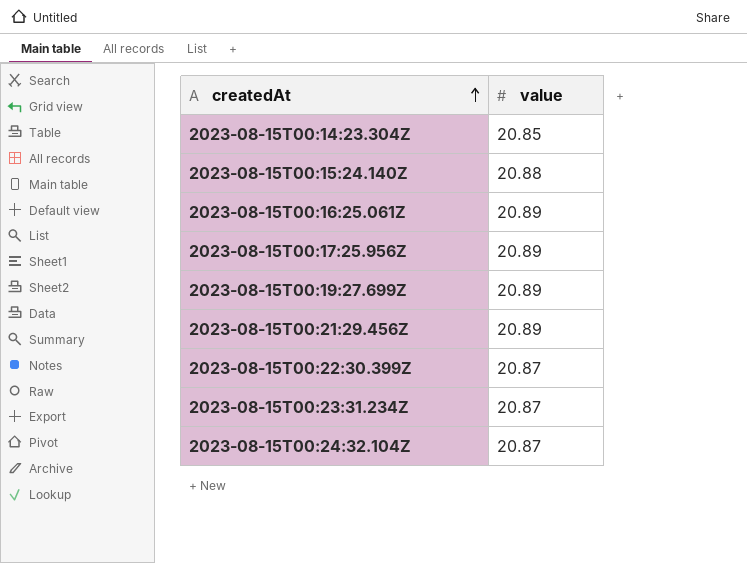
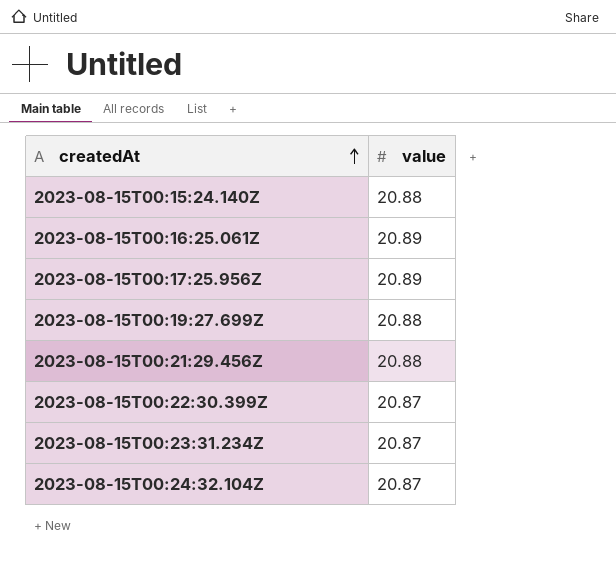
row 2023-08-15T00:14:23.304Z: 20.85 -> none
2023-08-15T00:19:27.699Z | value: 20.89 -> 20.88
2023-08-15T00:21:29.456Z | value: 20.89 -> 20.88

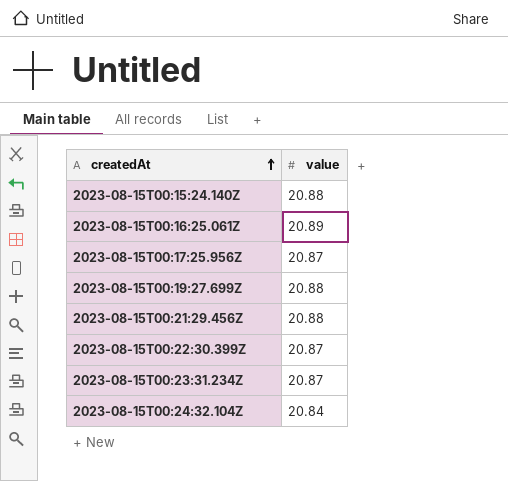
2023-08-15T00:17:25.956Z | value: 20.89 -> 20.87
2023-08-15T00:24:32.104Z | value: 20.87 -> 20.84

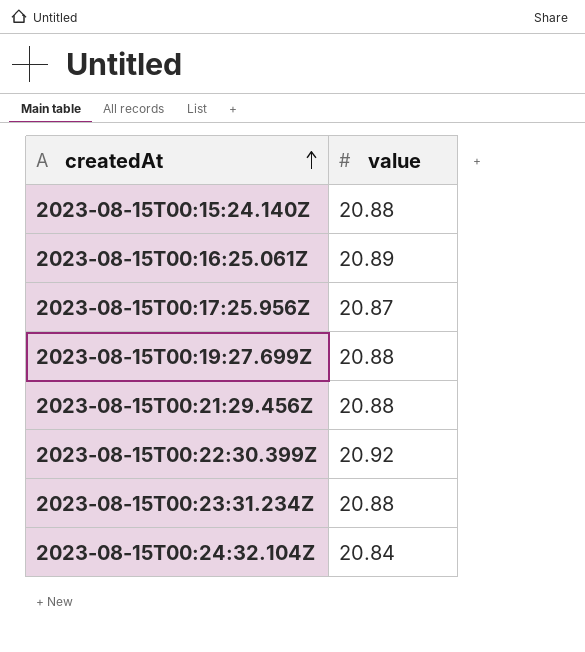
2023-08-15T00:22:30.399Z | value: 20.87 -> 20.92
2023-08-15T00:23:31.234Z | value: 20.87 -> 20.88

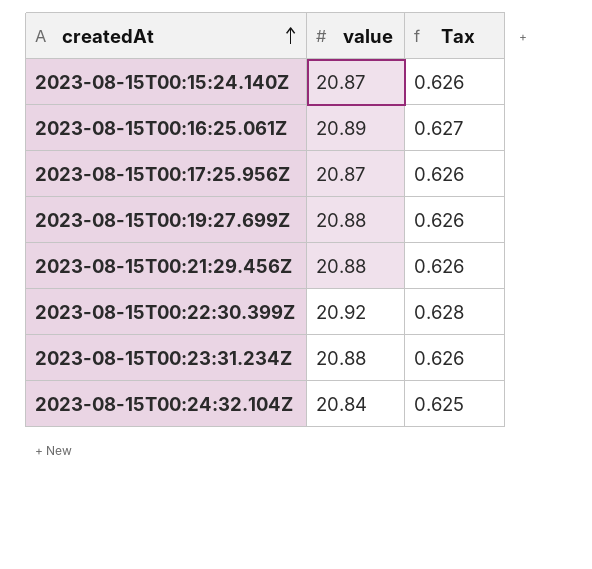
column Tax | formula: none -> [value] * 0.03
2023-08-15T00:15:24.140Z | value: 20.88 -> 20.87

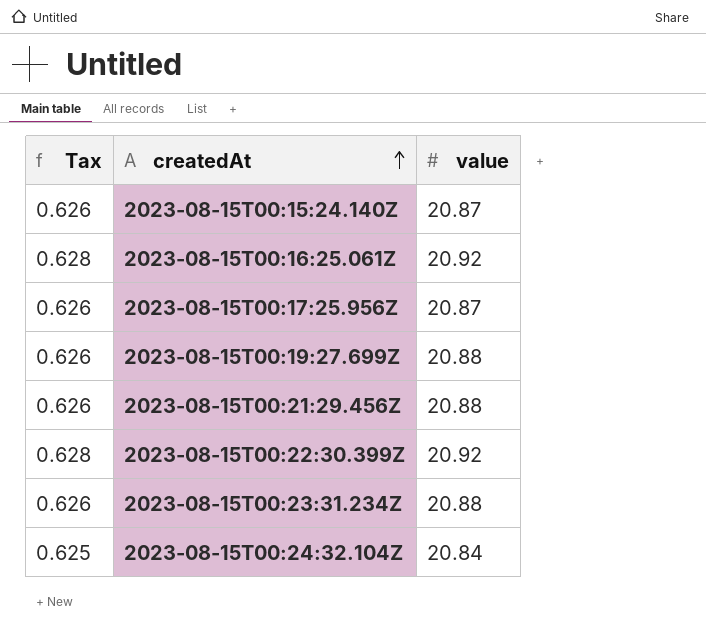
column Tax | position: 3 -> 1
2023-08-15T00:16:25.061Z | Tax: 0.627 -> 0.628
2023-08-15T00:16:25.061Z | value: 20.89 -> 20.92

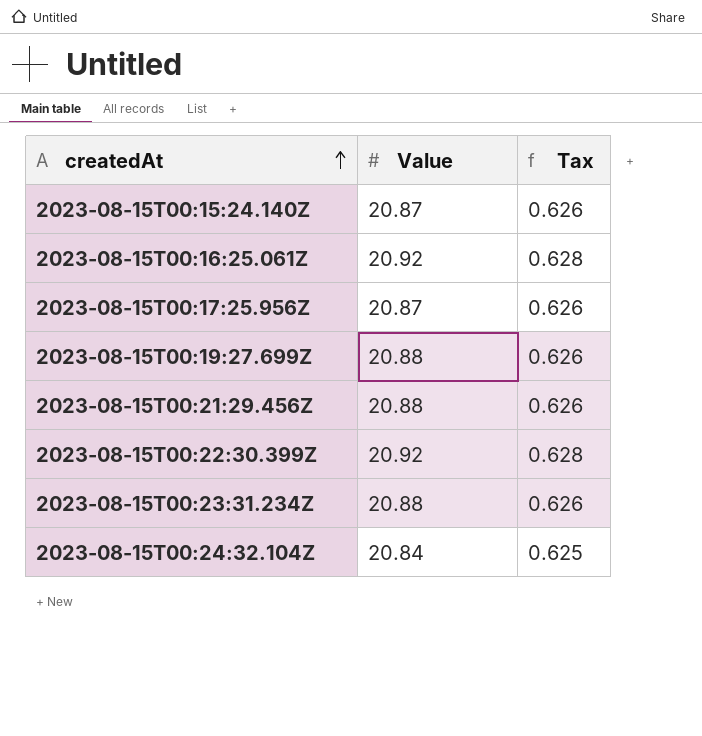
column name: value -> Value
column Tax | position: 1 -> 3

